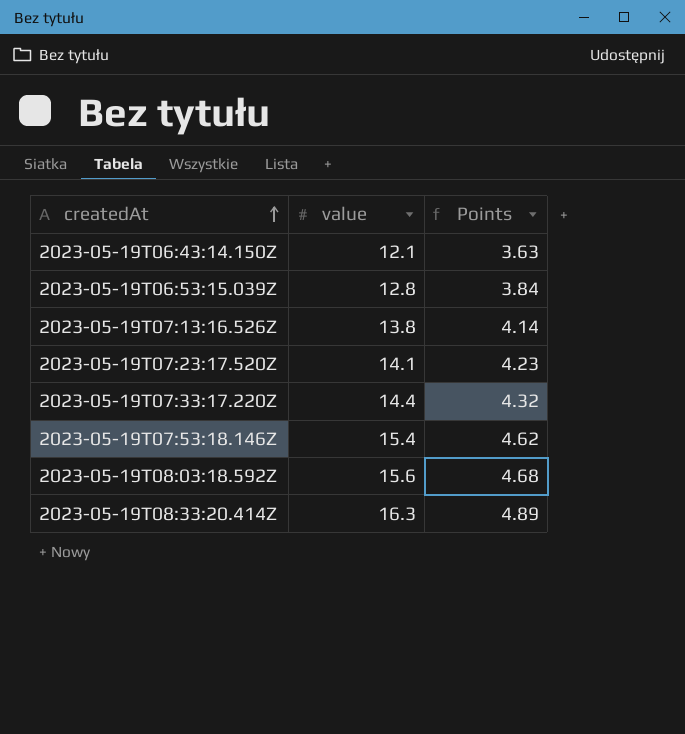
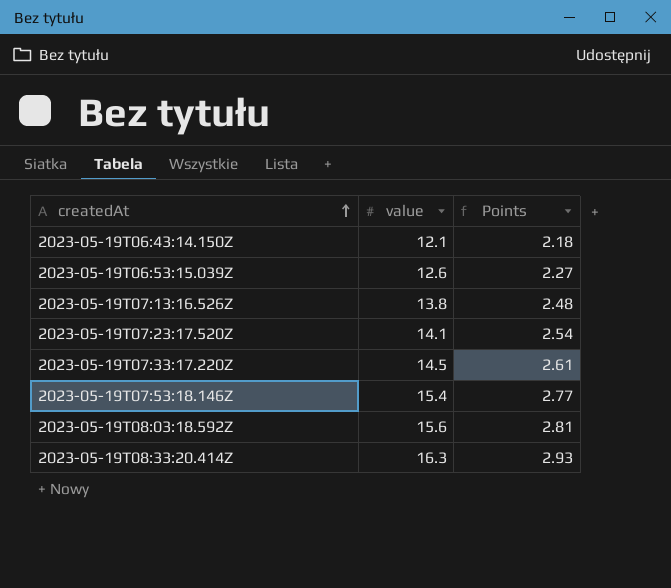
column Points | formula: [value] * 0.3 -> [value] * 0.18
2023-05-19T06:53:15.039Z | value: 12.8 -> 12.6
2023-05-19T07:33:17.220Z | value: 14.4 -> 14.5

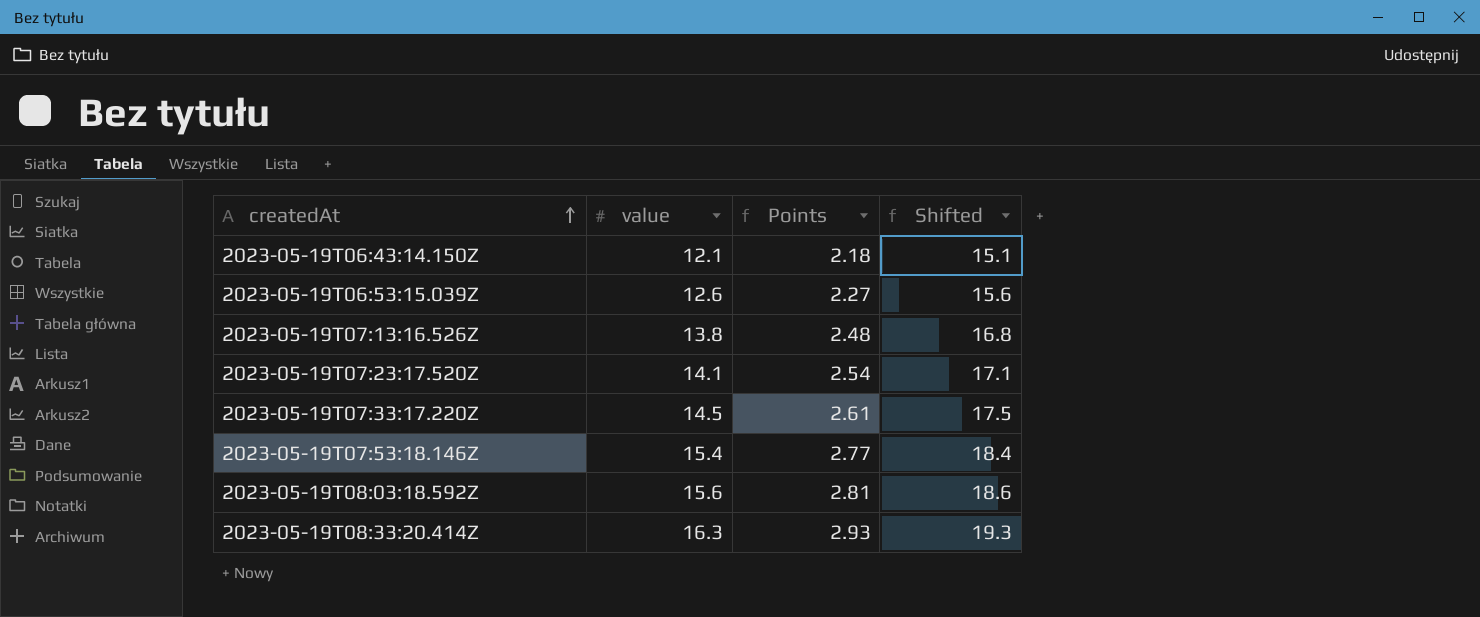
column Shifted | formula: none -> [value] + 3

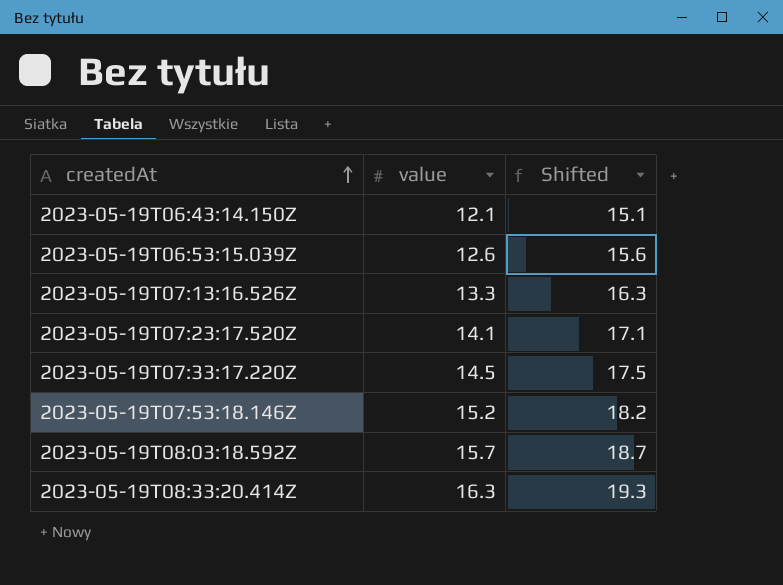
column Points | formula: [value] * 0.18 -> none
2023-05-19T07:13:16.526Z | value: 13.8 -> 13.3
2023-05-19T07:13:16.526Z | Shifted: 16.8 -> 16.3
2023-05-19T07:53:18.146Z | value: 15.4 -> 15.2
2023-05-19T07:53:18.146Z | Shifted: 18.4 -> 18.2
2023-05-19T08:03:18.592Z | value: 15.6 -> 15.7
2023-05-19T08:03:18.592Z | Shifted: 18.6 -> 18.7

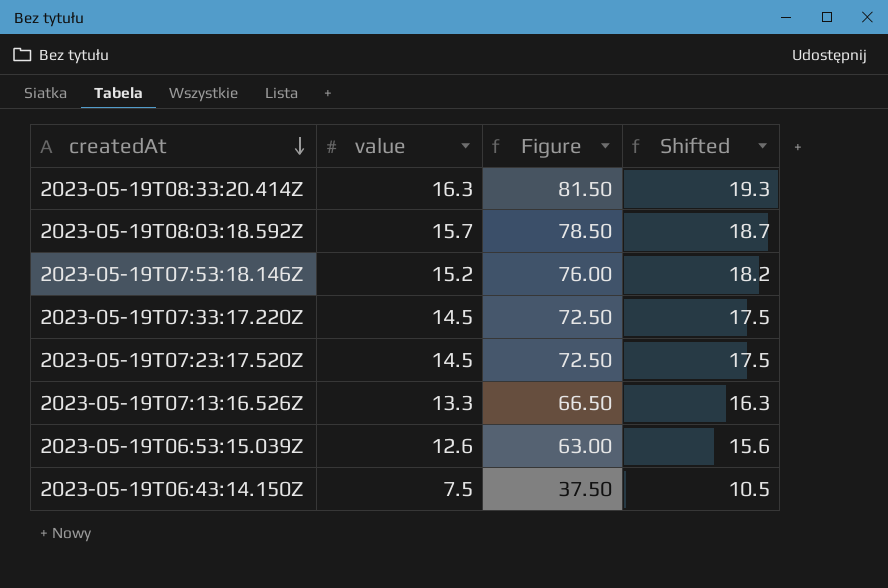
row order: createdAt ascending -> createdAt descending
column Figure | formula: none -> [value] * 5
2023-05-19T07:23:17.520Z | value: 14.1 -> 14.5
2023-05-19T07:23:17.520Z | Shifted: 17.1 -> 17.5
2023-05-19T06:43:14.150Z | value: 12.1 -> 7.5
2023-05-19T06:43:14.150Z | Shifted: 15.1 -> 10.5

